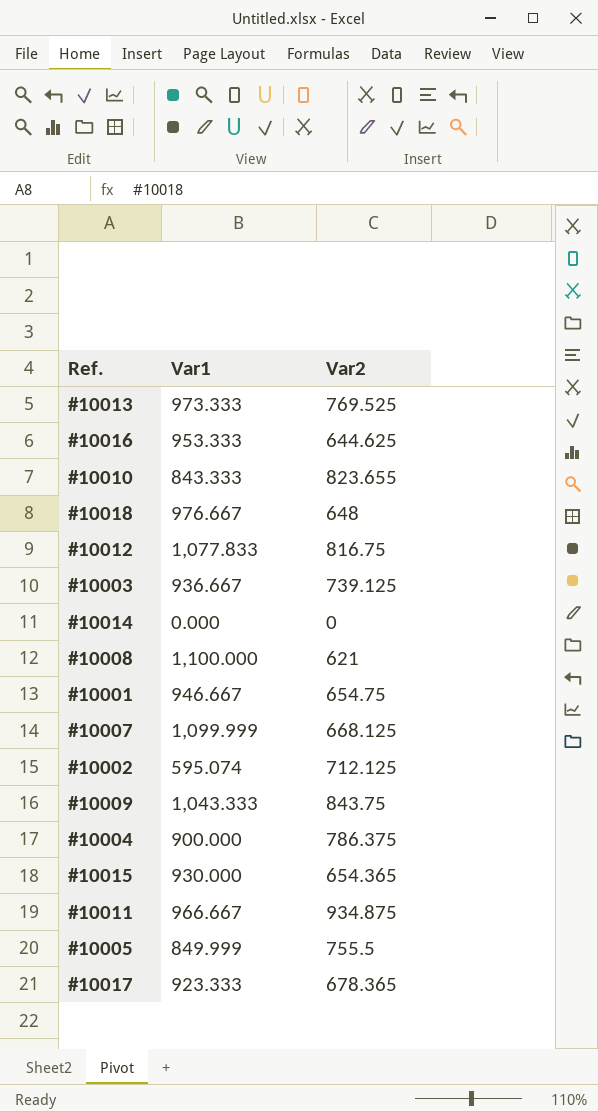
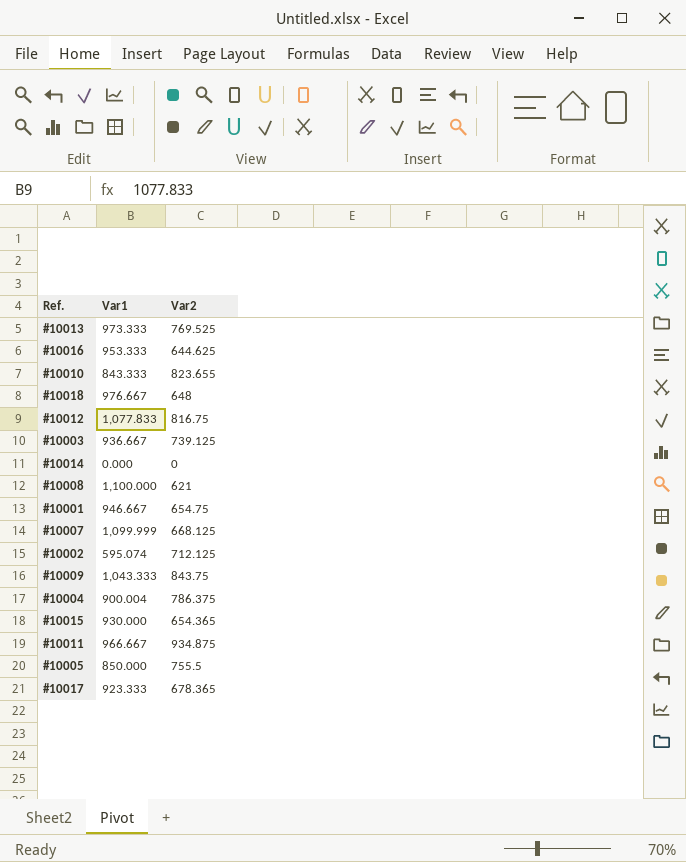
#10004 | Var1: 900.000 -> 900.004
#10005 | Var1: 849.999 -> 850.000

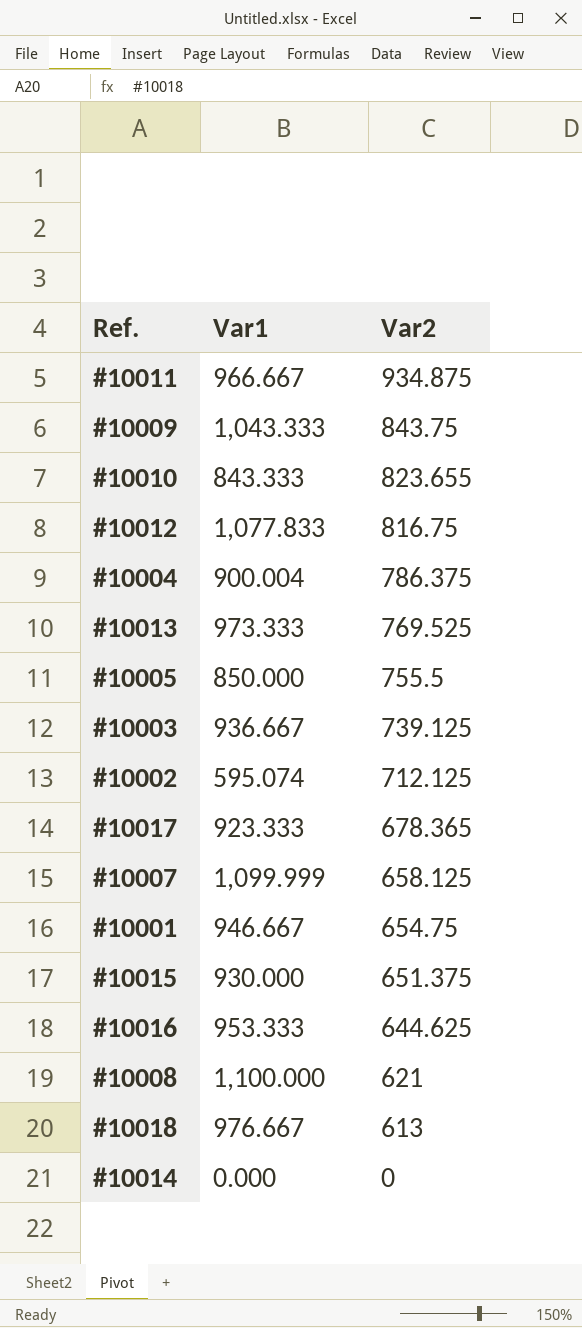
row order: none -> Var2 descending
#10007 | Var2: 668.125 -> 658.125
#10015 | Var2: 654.365 -> 651.375
#10018 | Var2: 648 -> 613

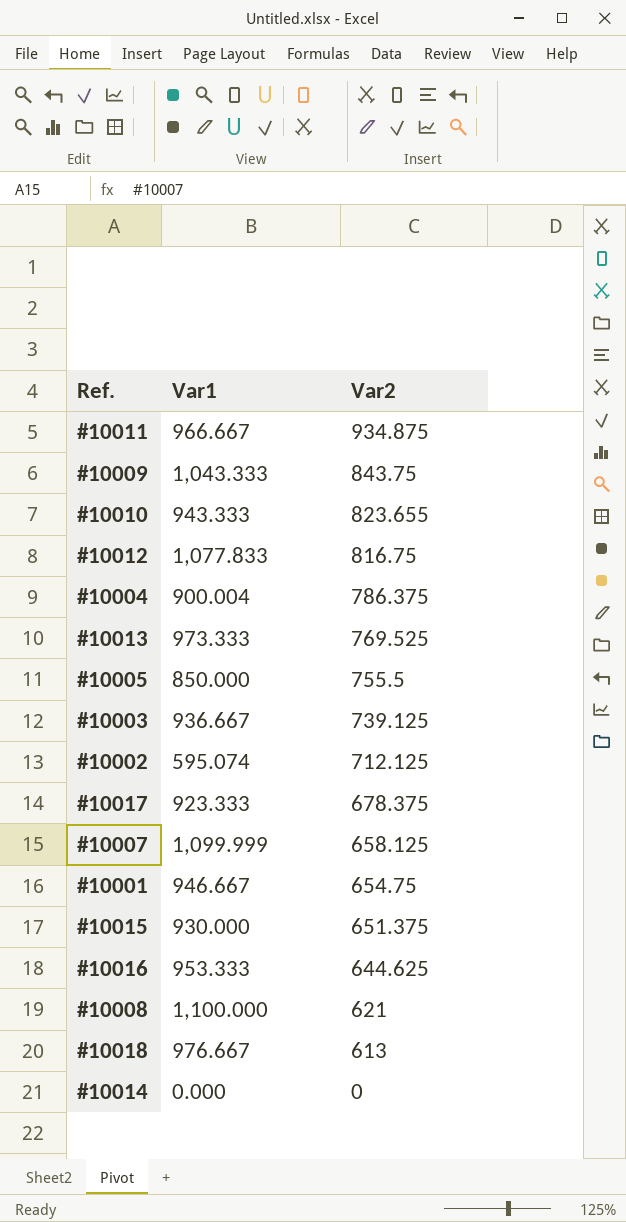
#10010 | Var1: 843.333 -> 943.333
#10017 | Var2: 678.365 -> 678.375

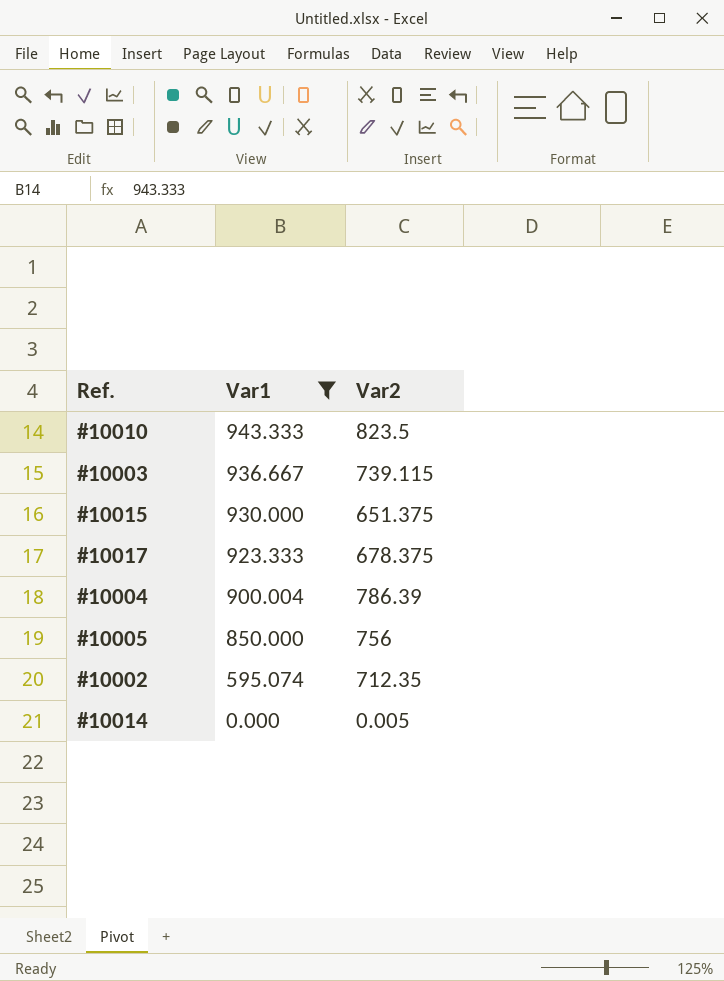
filter: none -> Var1 <= 943.333
row order: Var2 descending -> Var1 descending
#10010 | Var2: 823.655 -> 823.5
#10003 | Var2: 739.125 -> 739.115
#10004 | Var2: 786.375 -> 786.39
#10005 | Var2: 755.5 -> 756
#10002 | Var2: 712.125 -> 712.35
#10014 | Var2: 0 -> 0.005

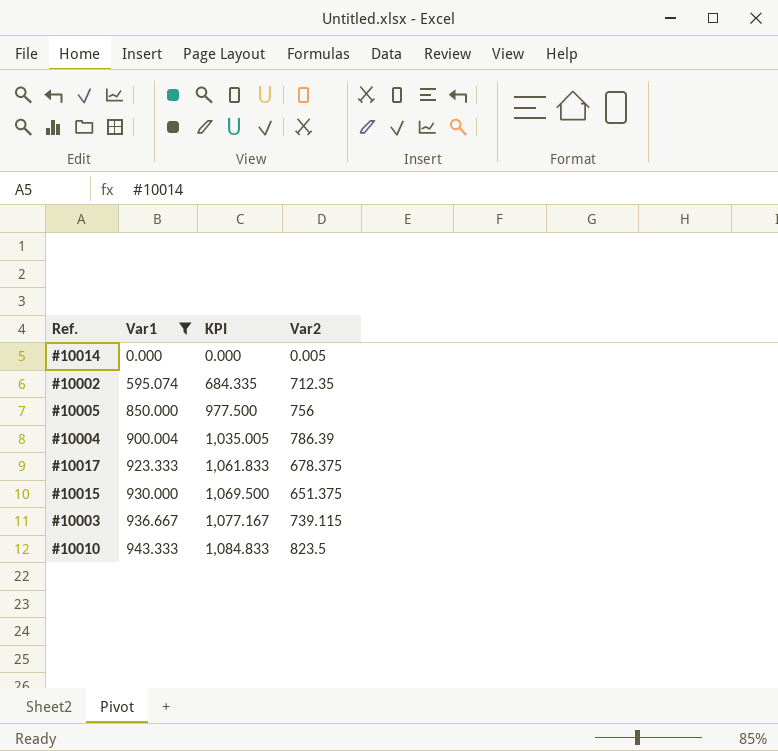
row order: Var1 descending -> Var1 ascending
column KPI | formula: none -> [Var1] * 1.15

